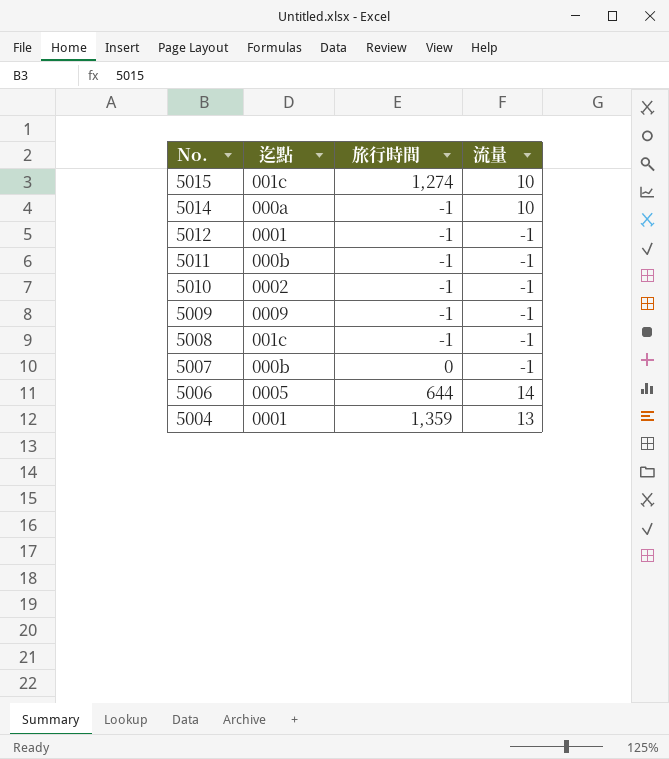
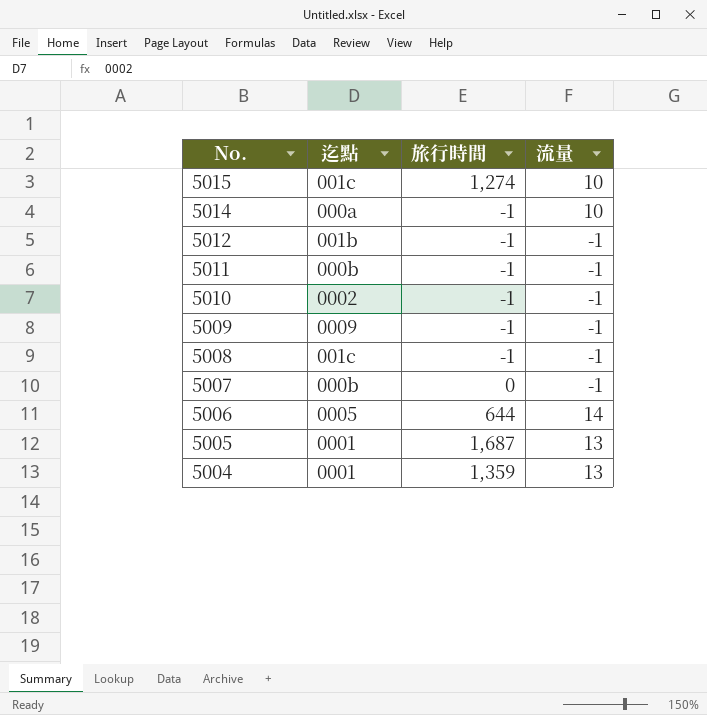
5012 | 迄點: 0001 -> 001b
row 5005: none -> 0001 | 1,687 | 13

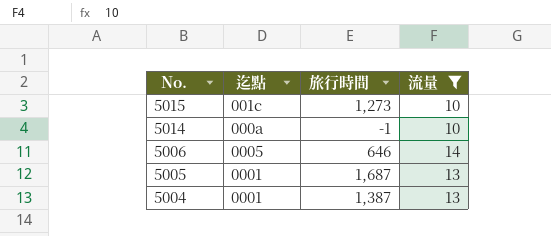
filter: none -> 流量 != -1
5015 | 旅行時間: 1,274 -> 1,273
5006 | 旅行時間: 644 -> 646
5004 | 旅行時間: 1,359 -> 1,387

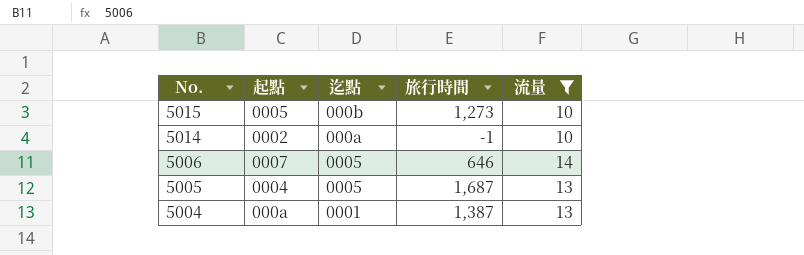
column 起點 | position: none -> 2
5015 | 迄點: 001c -> 000b
5005 | 迄點: 0001 -> 0005

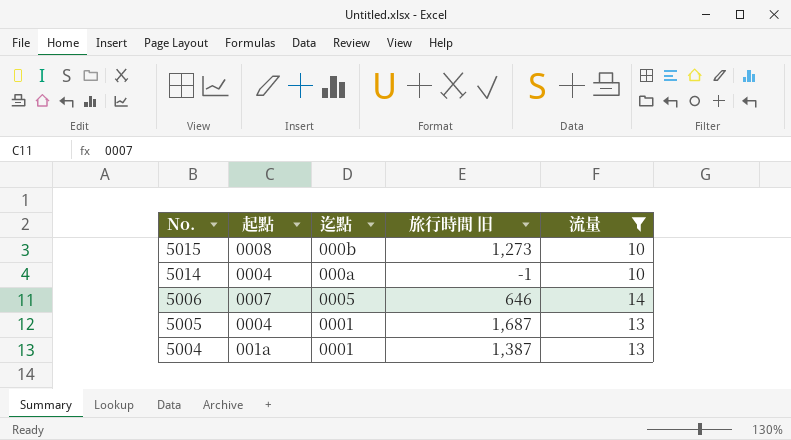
column name: 旅行時間 -> 旅行時間 旧
5015 | 起點: 0005 -> 0008
5014 | 起點: 0002 -> 0004
5005 | 迄點: 0005 -> 0001
5004 | 起點: 000a -> 001a

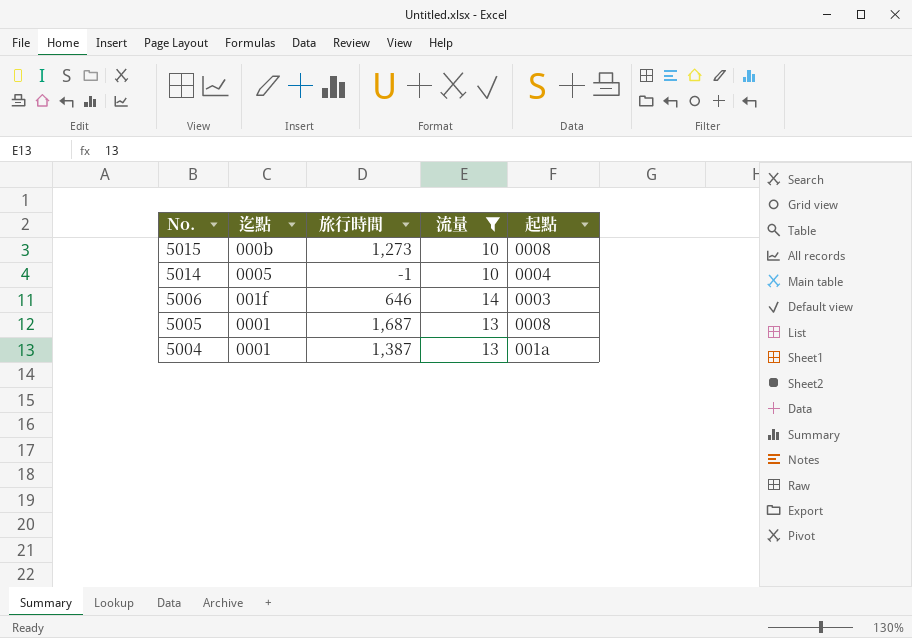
column name: 旅行時間 旧 -> 旅行時間
column 起點 | position: 2 -> 5
5014 | 迄點: 000a -> 0005
5006 | 迄點: 0005 -> 001f
5006 | 起點: 0007 -> 0003
5005 | 起點: 0004 -> 0008

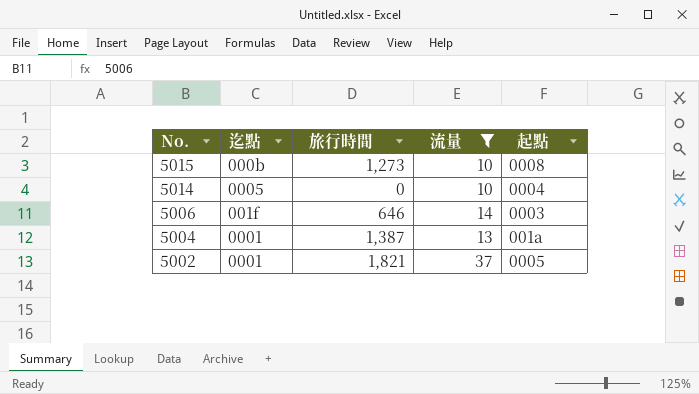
row 5005: 0001 | 1,687 | 13 | 0008 -> none
5014 | 旅行時間: -1 -> 0
row 5002: none -> 0001 | 1,821 | 37 | 0005

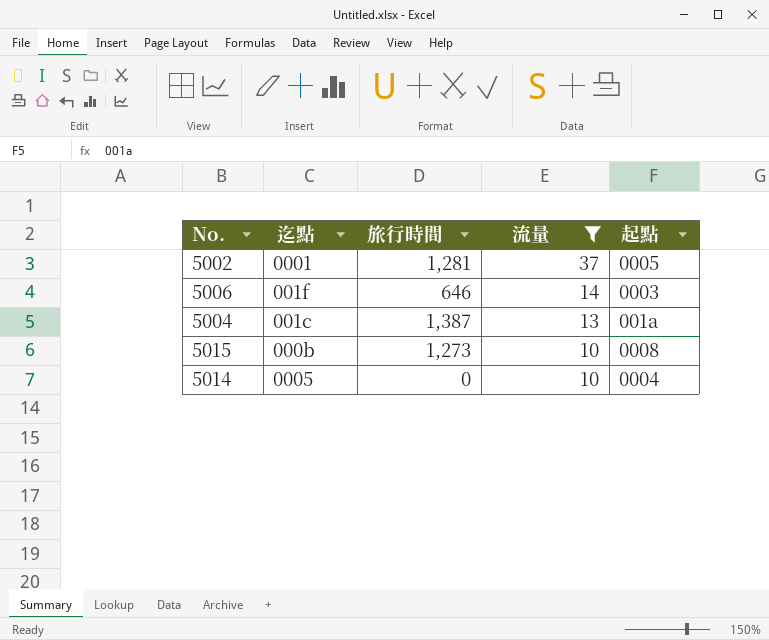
row order: No. descending -> 流量 descending
5002 | 旅行時間: 1,821 -> 1,281
5004 | 迄點: 0001 -> 001c

